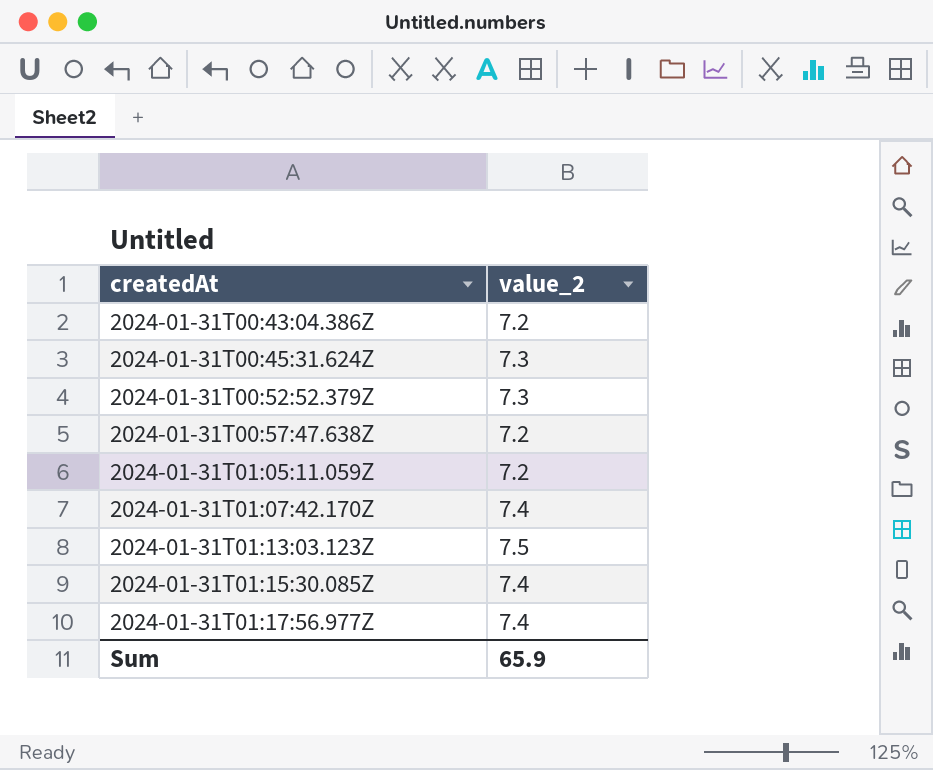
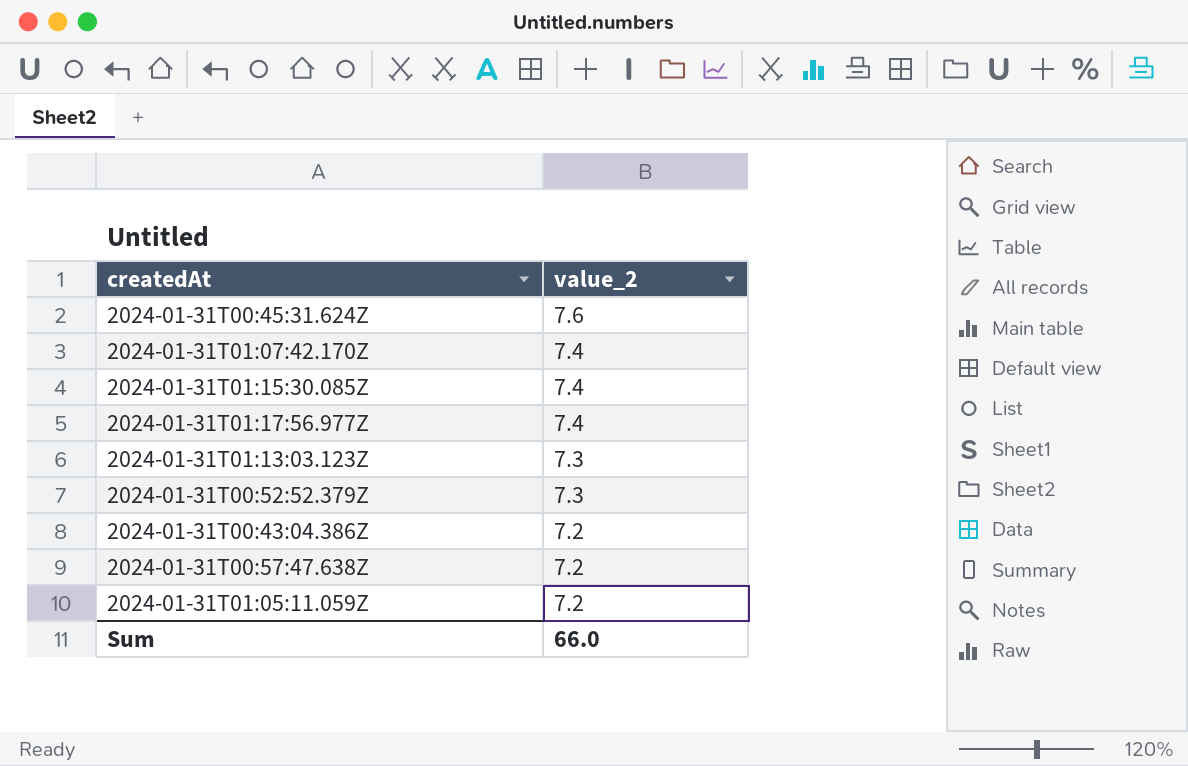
row order: createdAt ascending -> value_2 descending
2024-01-31T00:45:31.624Z | value_2: 7.3 -> 7.6
2024-01-31T01:13:03.123Z | value_2: 7.5 -> 7.3
Sum | value_2: 65.9 -> 66.0

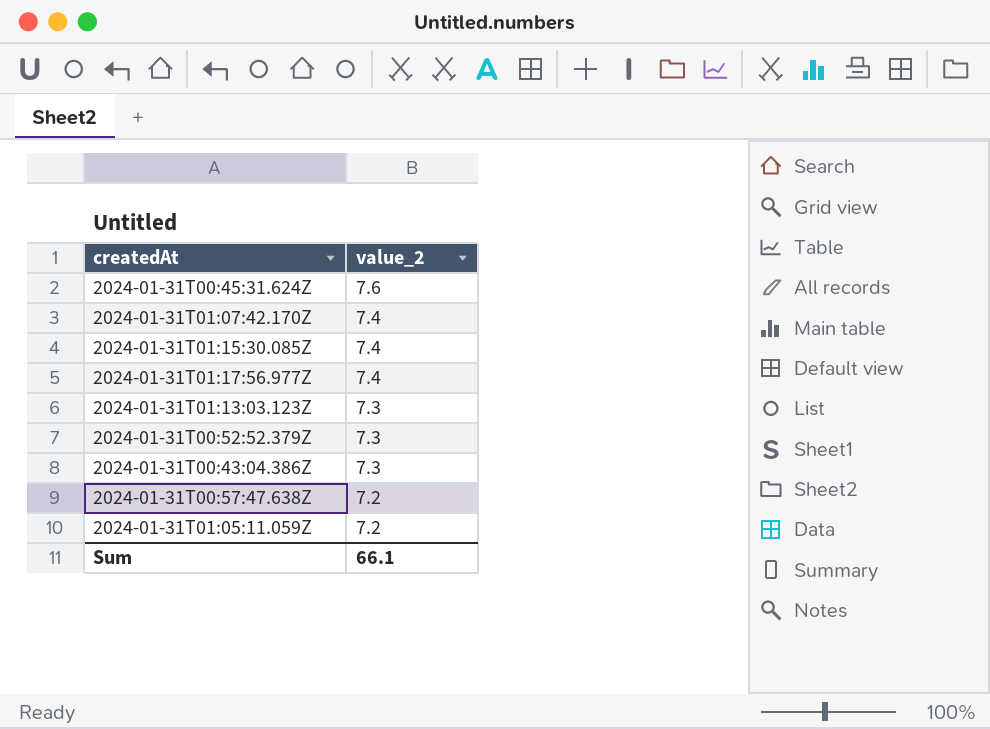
2024-01-31T00:43:04.386Z | value_2: 7.2 -> 7.3
Sum | value_2: 66.0 -> 66.1

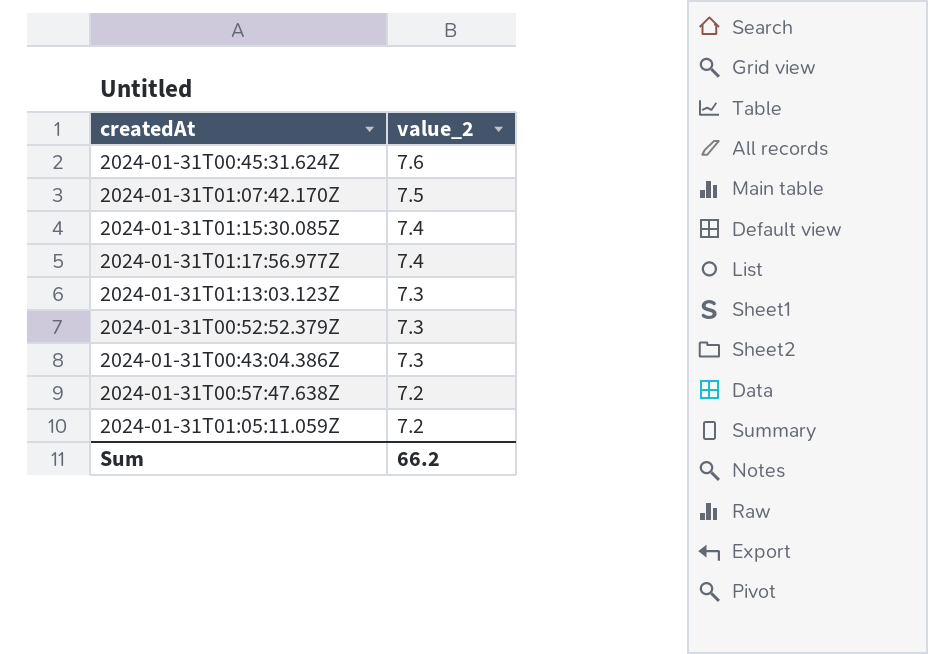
2024-01-31T01:07:42.170Z | value_2: 7.4 -> 7.5
Sum | value_2: 66.1 -> 66.2

